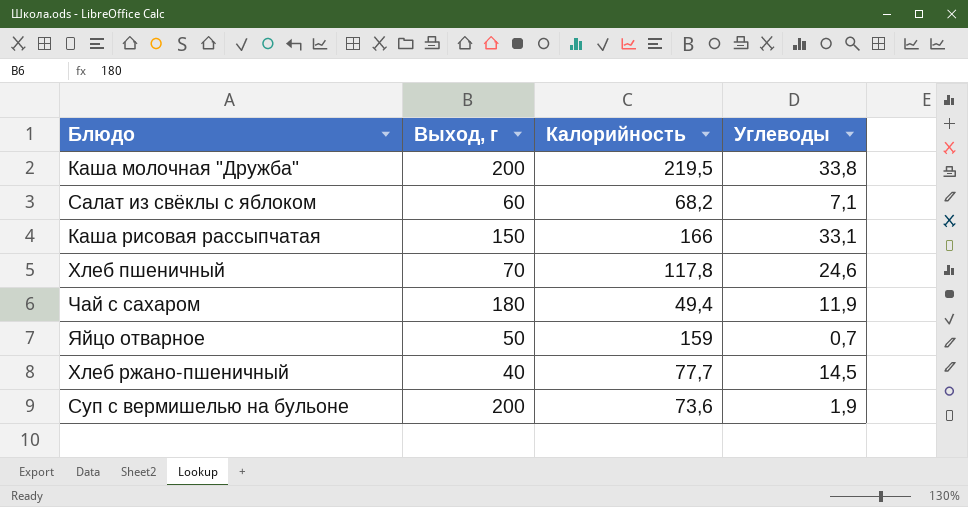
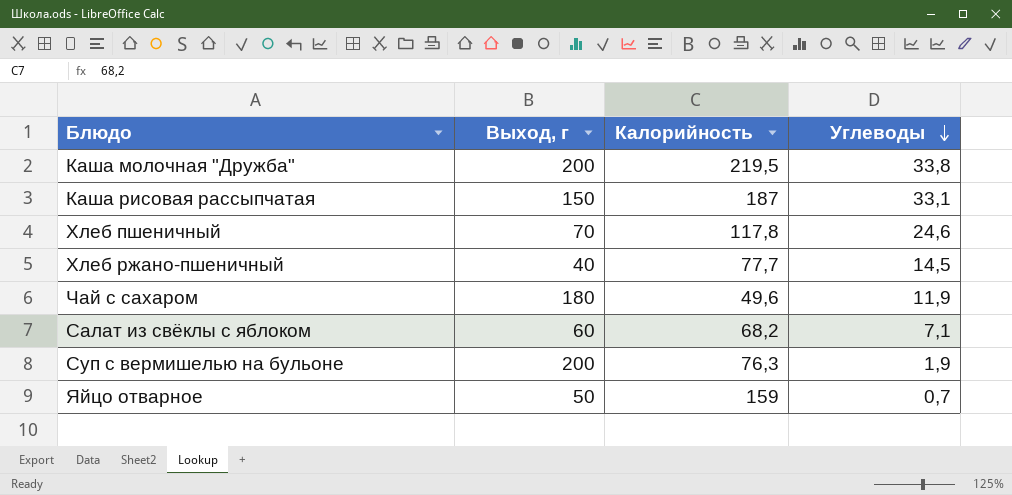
row order: none -> Углеводы descending
Каша рисовая рассыпчатая | Калорийность: 166 -> 187
Чай с сахаром | Калорийность: 49,4 -> 49,6
Суп с вермишелью на бульоне | Калорийность: 73,6 -> 76,3

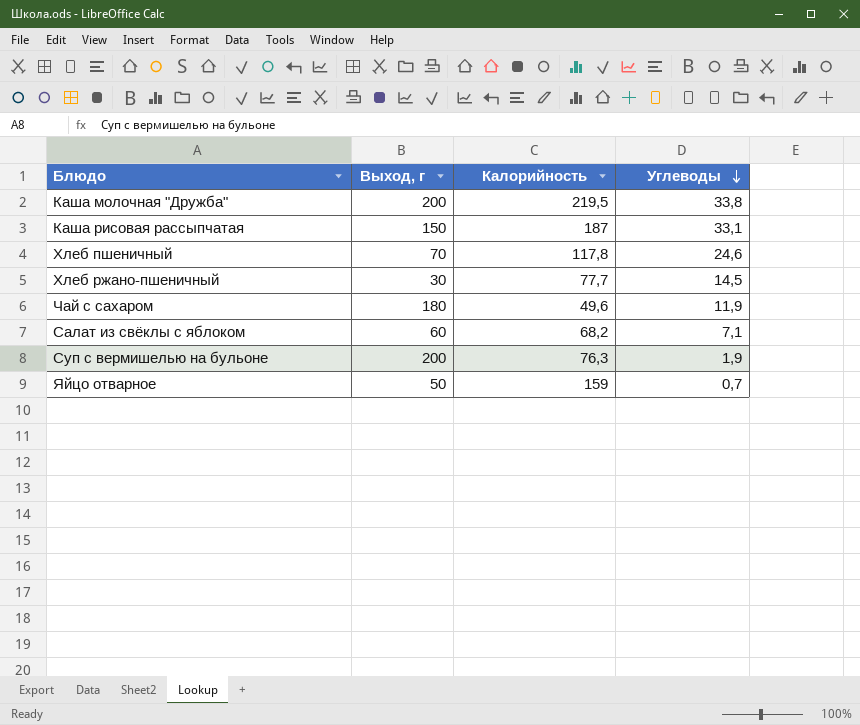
Хлеб ржано-пшеничный | Выход, г: 40 -> 30

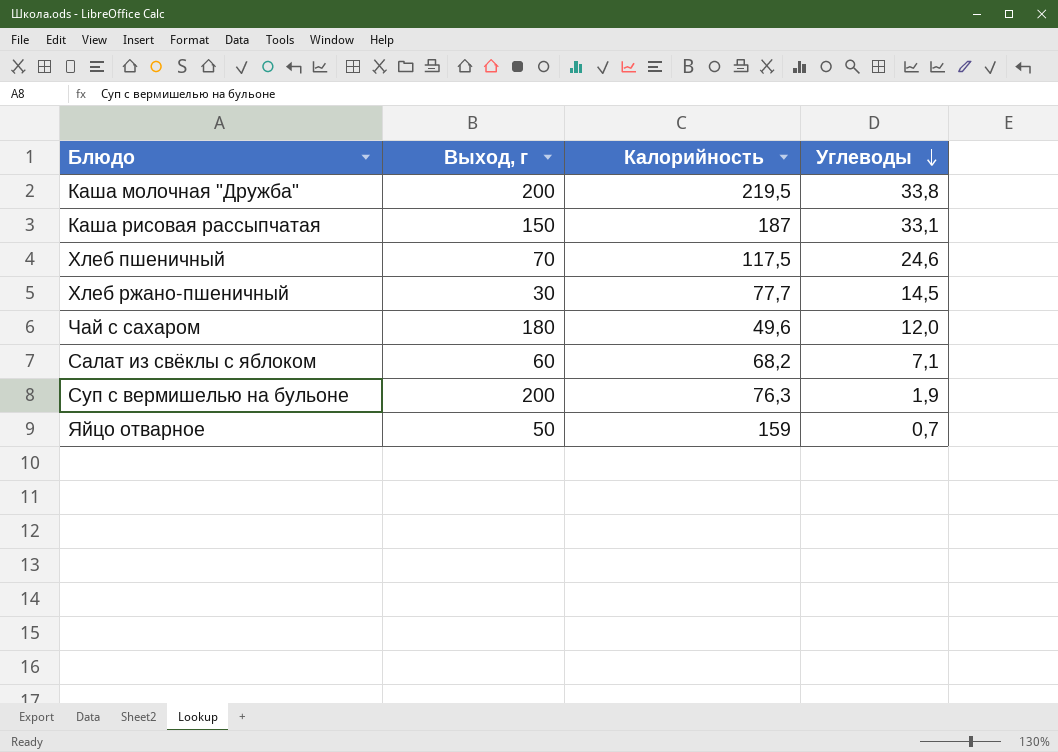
Хлеб пшеничный | Калорийность: 117,8 -> 117,5
Чай с сахаром | Углеводы: 11,9 -> 12,0

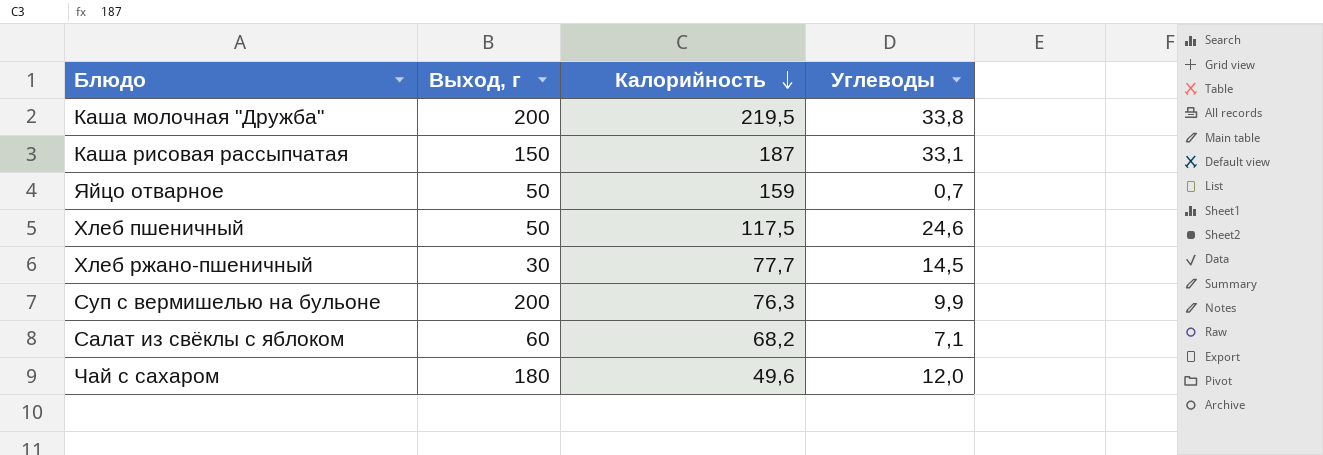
row order: Углеводы descending -> Калорийность descending
Хлеб пшеничный | Выход, г: 70 -> 50
Суп с вермишелью на бульоне | Углеводы: 1,9 -> 9,9

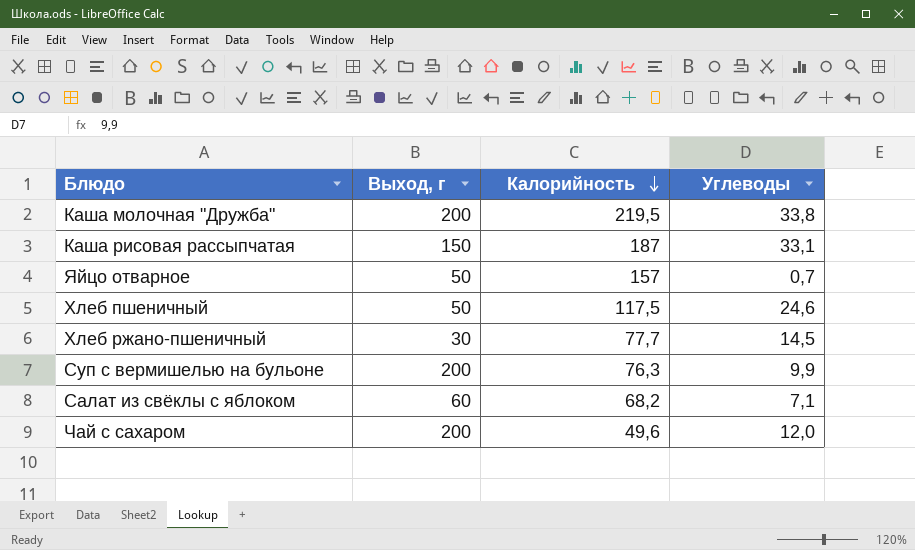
Яйцо отварное | Калорийность: 159 -> 157
Чай с сахаром | Выход, г: 180 -> 200

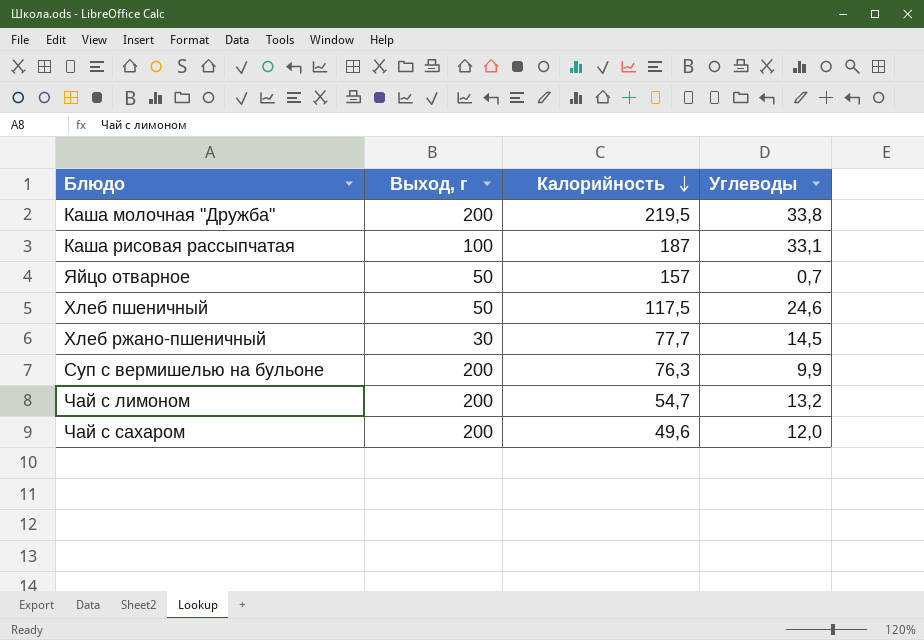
row Салат из свёклы с яблоком: 60 | 68,2 | 7,1 -> none
Каша рисовая рассыпчатая | Выход, г: 150 -> 100
row Чай с лимоном: none -> 200 | 54,7 | 13,2

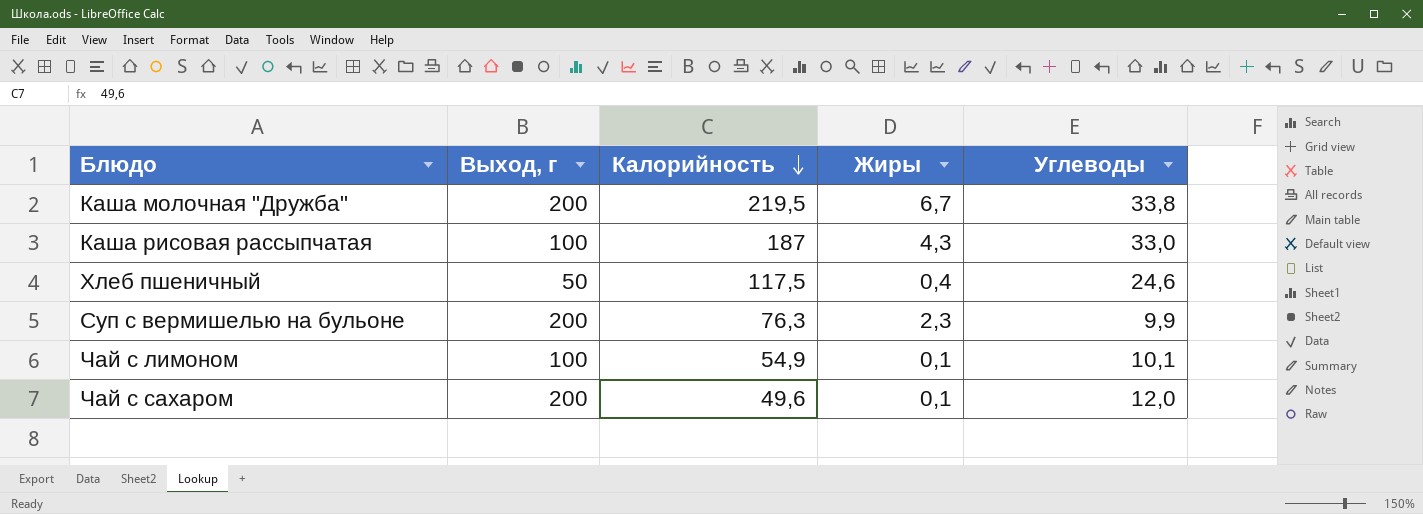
column Жиры | position: none -> 4
row Яйцо отварное: 50 | 157 | 0,7 -> none
row Хлеб ржано-пшеничный: 30 | 77,7 | 14,5 -> none
Каша рисовая рассыпчатая | Углеводы: 33,1 -> 33,0
Чай с лимоном | Выход, г: 200 -> 100
Чай с лимоном | Калорийность: 54,7 -> 54,9
Чай с лимоном | Углеводы: 13,2 -> 10,1

